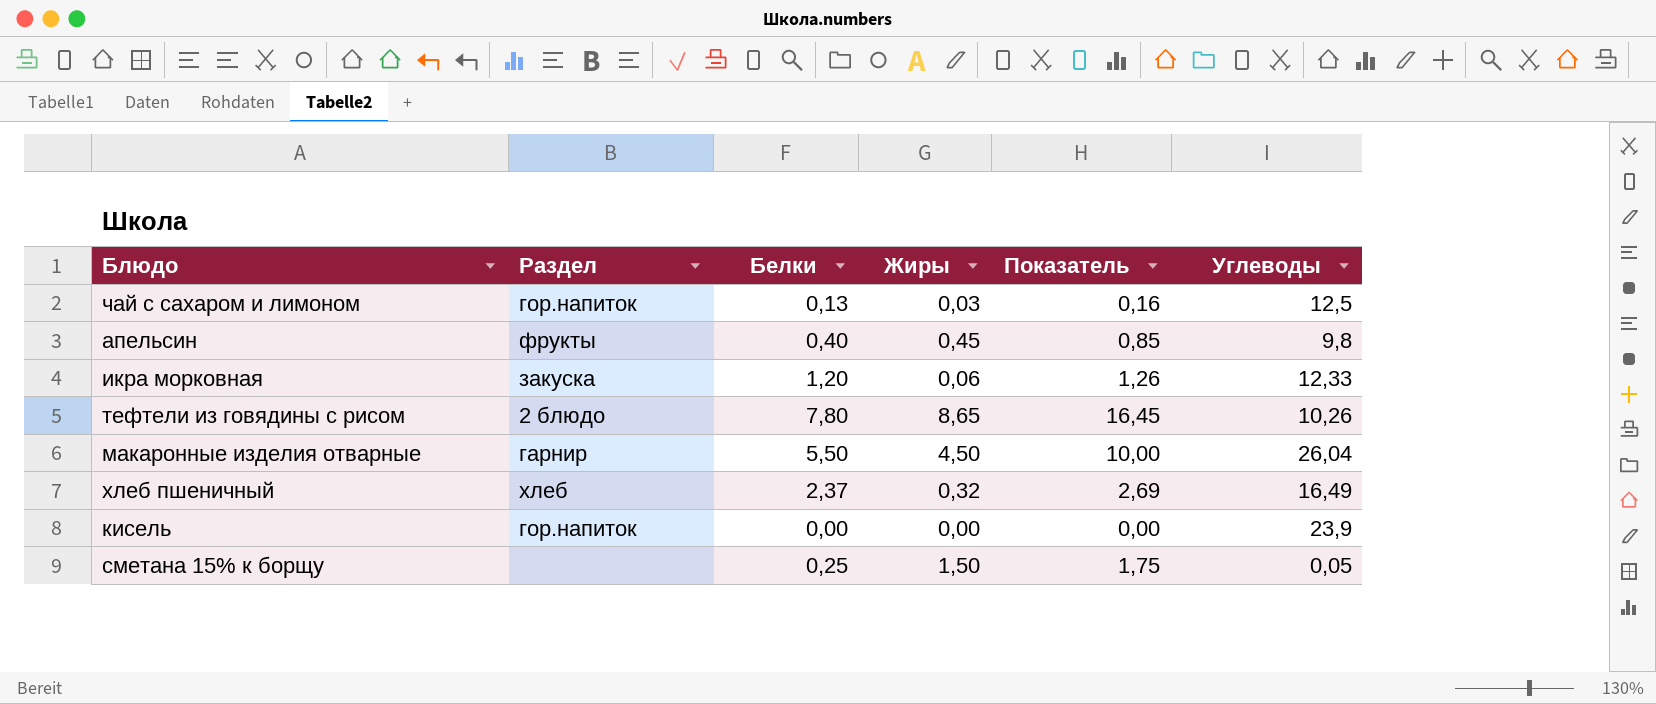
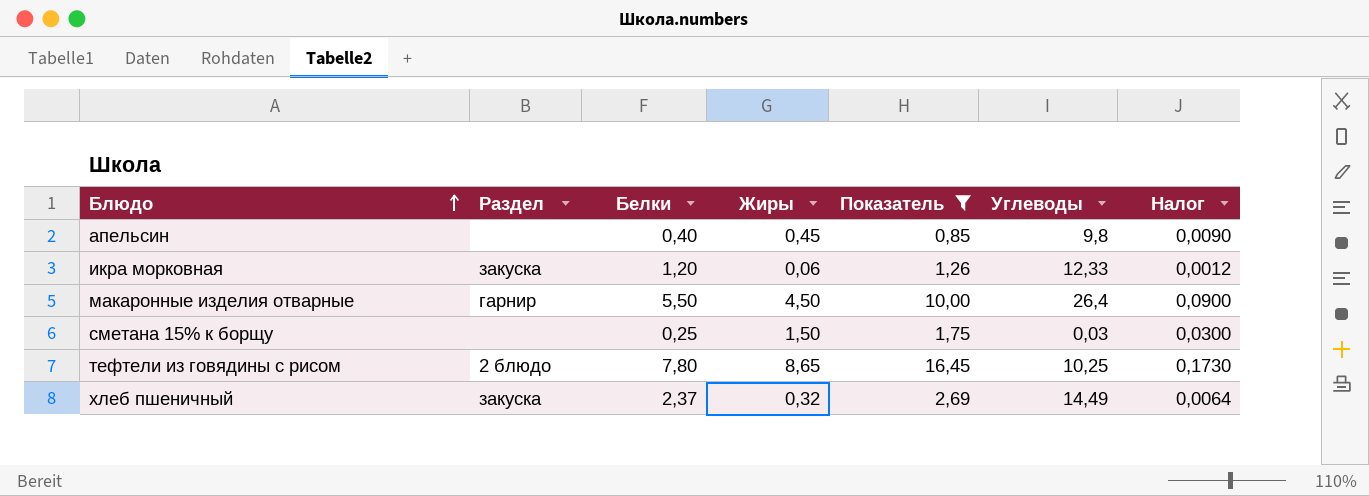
filter: none -> Показатель >= 0,85
row order: none -> Блюдо ascending
column Налог | formula: none -> [Жиры] * 0,02
апельсин | Раздел: фрукты -> none
макаронные изделия отварные | Углеводы: 26,04 -> 26,4
сметана 15% к борщу | Углеводы: 0,05 -> 0,03
тефтели из говядины с рисом | Углеводы: 10,26 -> 10,25
хлеб пшеничный | Раздел: хлеб -> закуска
хлеб пшеничный | Углеводы: 16,49 -> 14,49

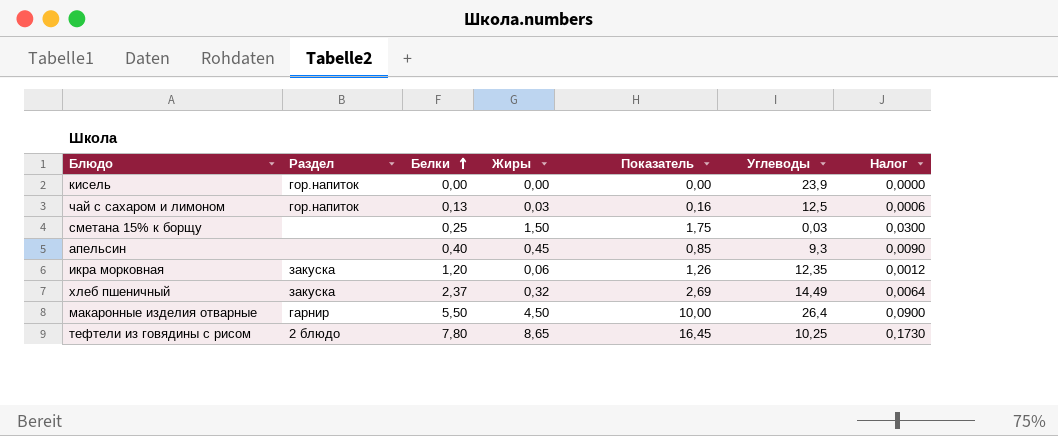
filter: Показатель >= 0,85 -> none
row order: Блюдо ascending -> Белки ascending
апельсин | Углеводы: 9,8 -> 9,3
икра морковная | Углеводы: 12,33 -> 12,35

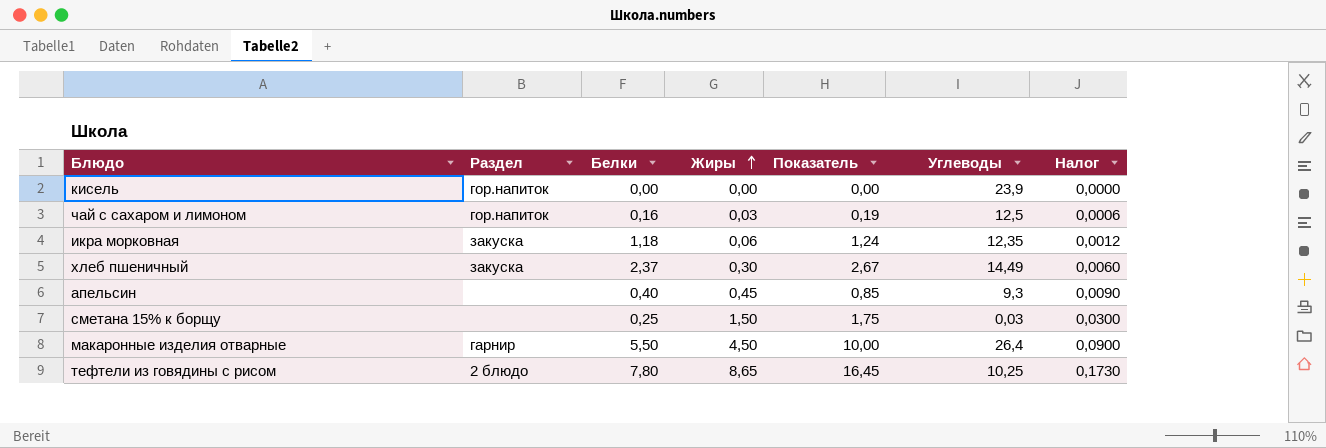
row order: Белки ascending -> Жиры ascending
чай с сахаром и лимоном | Белки: 0,13 -> 0,16
чай с сахаром и лимоном | Показатель: 0,16 -> 0,19
икра морковная | Белки: 1,20 -> 1,18
икра морковная | Показатель: 1,26 -> 1,24
хлеб пшеничный | Жиры: 0,32 -> 0,30
хлеб пшеничный | Показатель: 2,69 -> 2,67
хлеб пшеничный | Налог: 0,0064 -> 0,0060

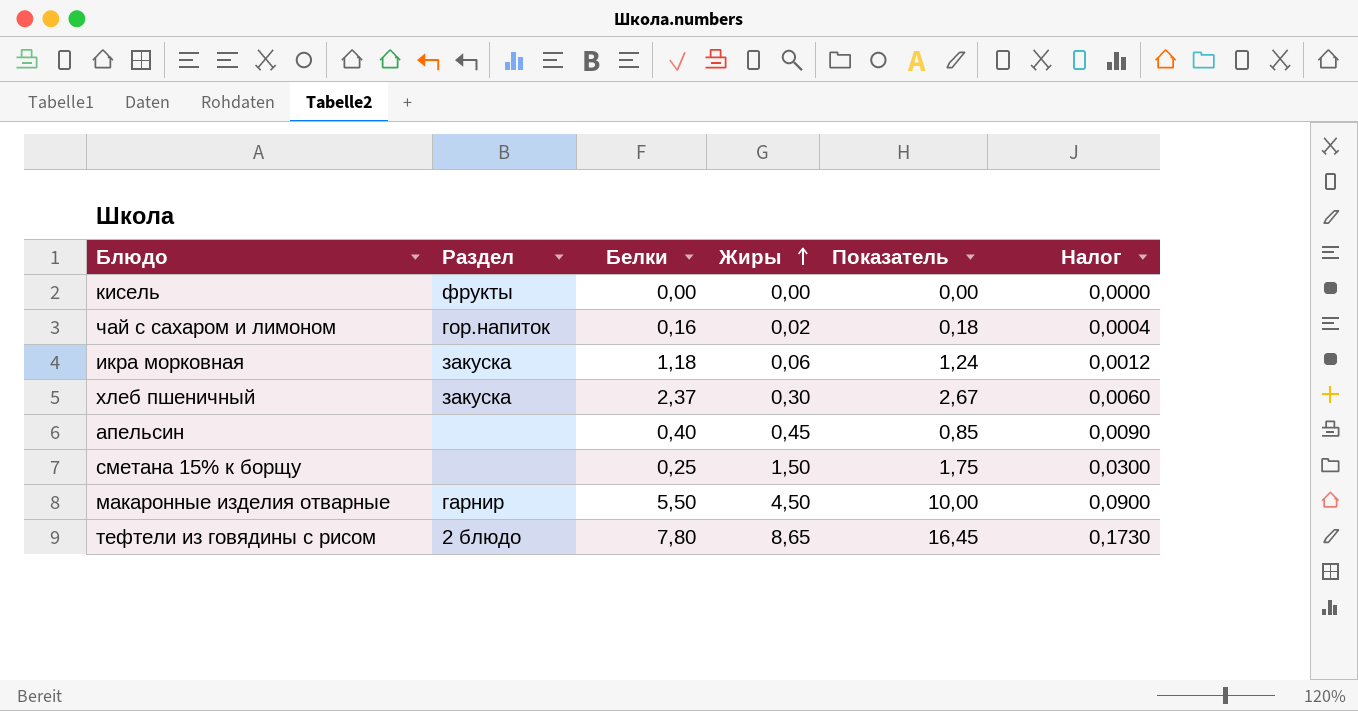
column Углеводы | position: 6 -> none
кисель | Раздел: гор.напиток -> фрукты
чай с сахаром и лимоном | Жиры: 0,03 -> 0,02
чай с сахаром и лимоном | Показатель: 0,19 -> 0,18
чай с сахаром и лимоном | Налог: 0,0006 -> 0,0004

